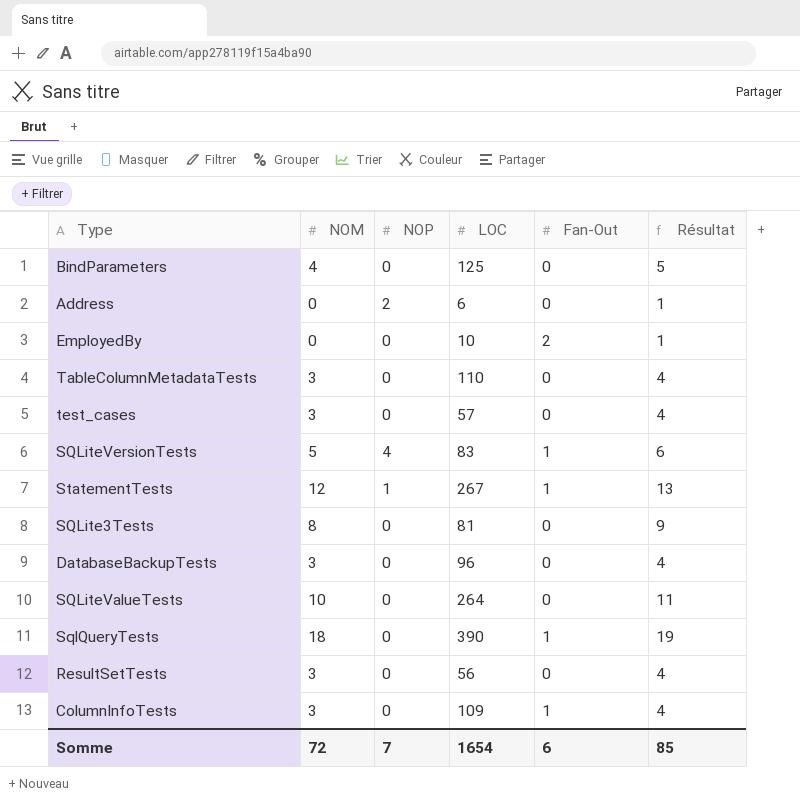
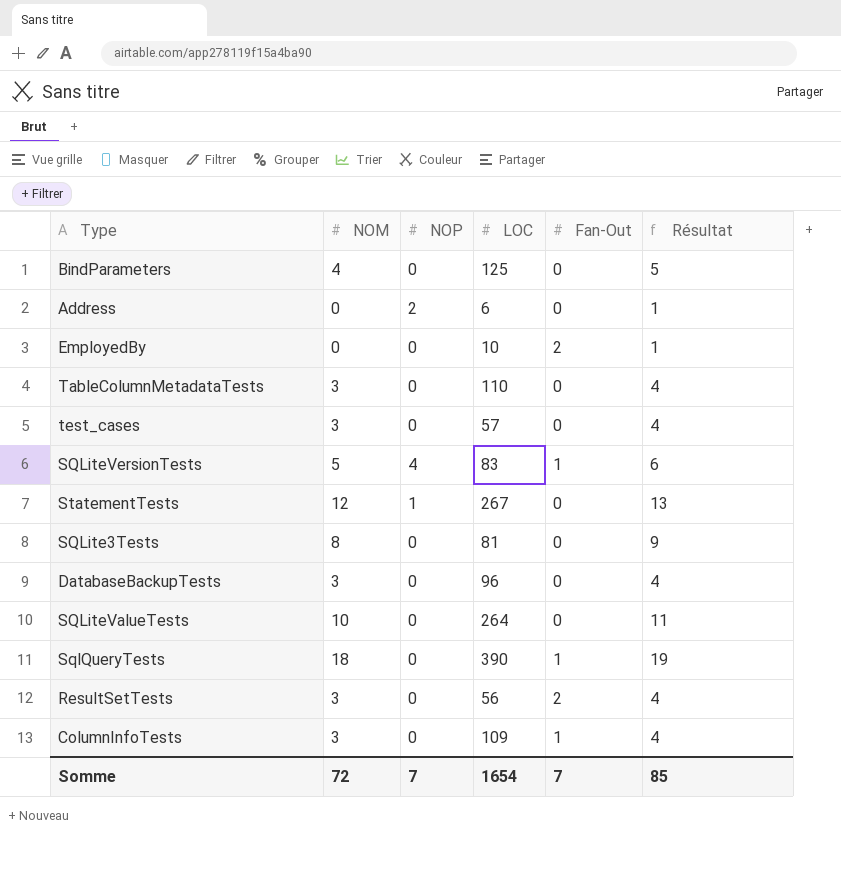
StatementTests | Fan-Out: 1 -> 0
ResultSetTests | Fan-Out: 0 -> 2
Somme | Fan-Out: 6 -> 7

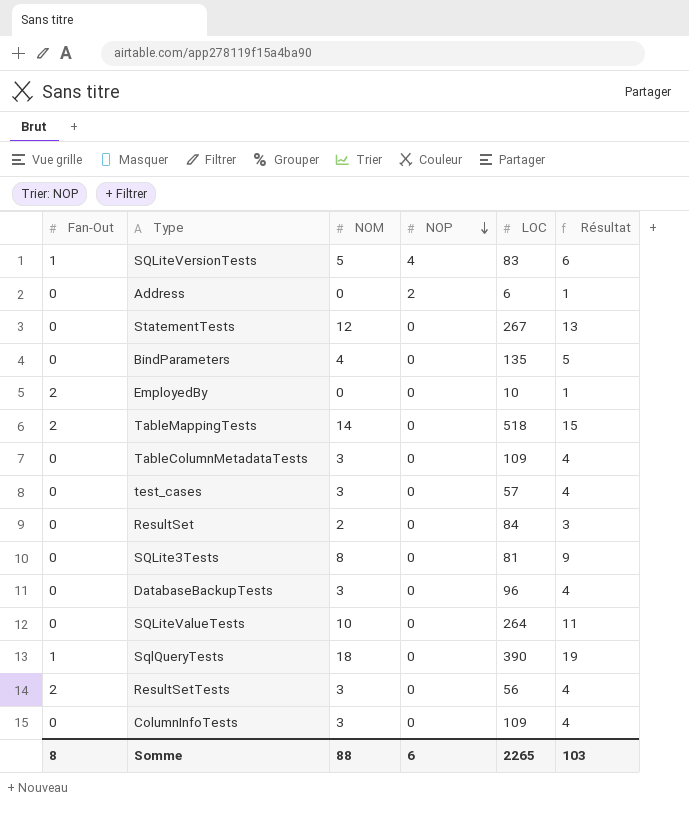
row order: none -> NOP descending
column Fan-Out | position: 5 -> 1
StatementTests | NOP: 1 -> 0
BindParameters | LOC: 125 -> 135
row TableMappingTests: none -> 2 | 14 | 0 | 518 | 15
TableColumnMetadataTests | LOC: 110 -> 109
row ResultSet: none -> 0 | 2 | 0 | 84 | 3
ColumnInfoTests | Fan-Out: 1 -> 0
Somme | Fan-Out: 7 -> 8
Somme | NOM: 72 -> 88
Somme | NOP: 7 -> 6
Somme | LOC: 1654 -> 2265
Somme | Résultat: 85 -> 103

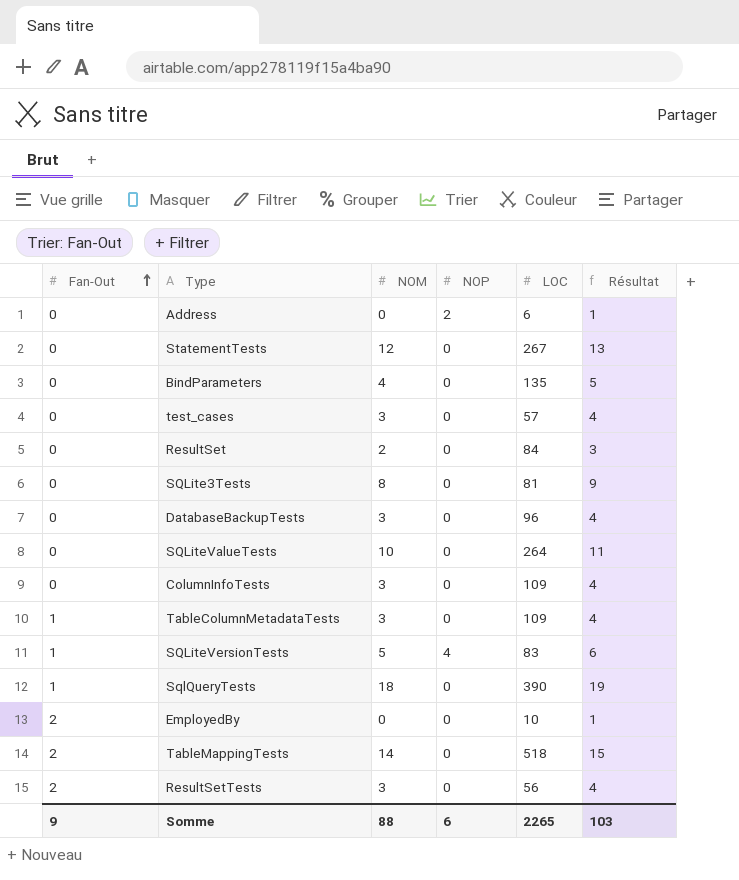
row order: NOP descending -> Fan-Out ascending
TableColumnMetadataTests | Fan-Out: 0 -> 1
Somme | Fan-Out: 8 -> 9

